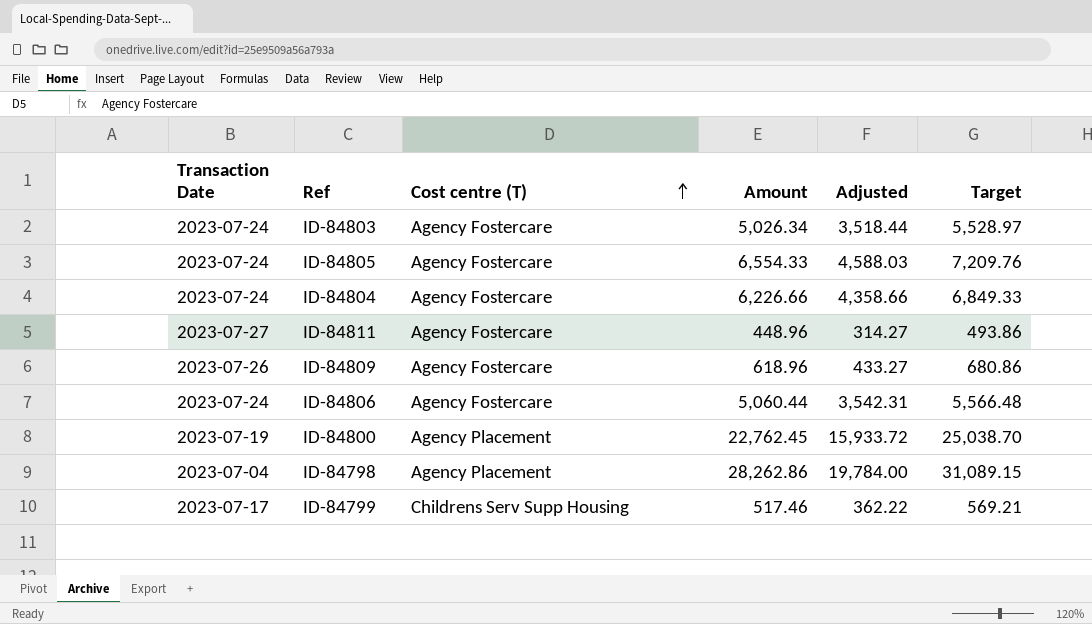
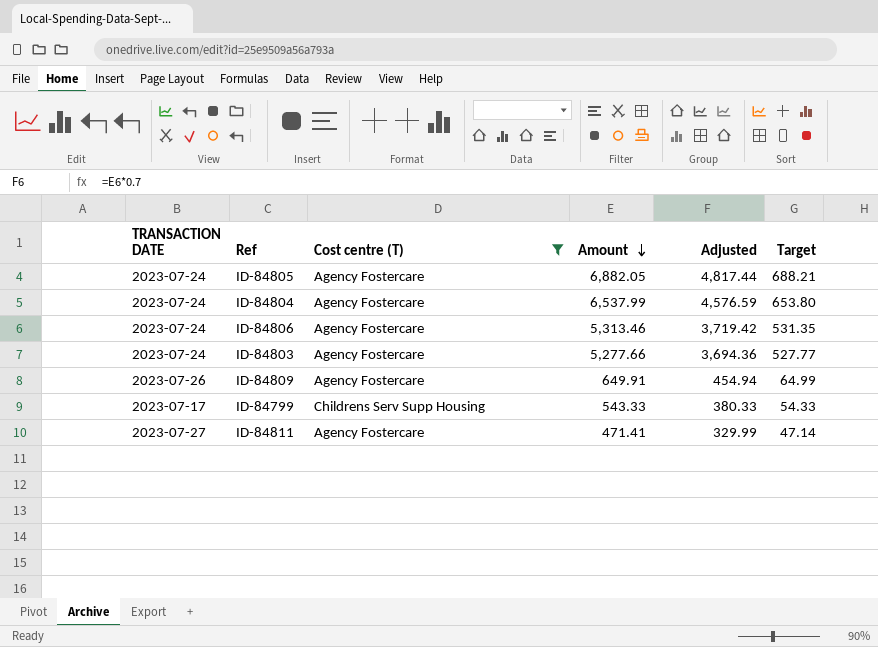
filter: none -> Cost centre (T) != Agency Placement
row order: Cost centre (T) ascending -> Amount descending
column name: Transaction Date -> TRANSACTION DATE
column Target | formula: [Amount] * 1.1 -> [Amount] * 0.1
ID-84805 | Amount: 6,554.33 -> 6,882.05
ID-84805 | Adjusted: 4,588.03 -> 4,817.44
ID-84804 | Amount: 6,226.66 -> 6,537.99
ID-84804 | Adjusted: 4,358.66 -> 4,576.59
ID-84806 | Amount: 5,060.44 -> 5,313.46
ID-84806 | Adjusted: 3,542.31 -> 3,719.42
ID-84803 | Amount: 5,026.34 -> 5,277.66
ID-84803 | Adjusted: 3,518.44 -> 3,694.36
ID-84809 | Amount: 618.96 -> 649.91
ID-84809 | Adjusted: 433.27 -> 454.94
ID-84799 | Amount: 517.46 -> 543.33
ID-84799 | Adjusted: 362.22 -> 380.33
ID-84811 | Amount: 448.96 -> 471.41
ID-84811 | Adjusted: 314.27 -> 329.99

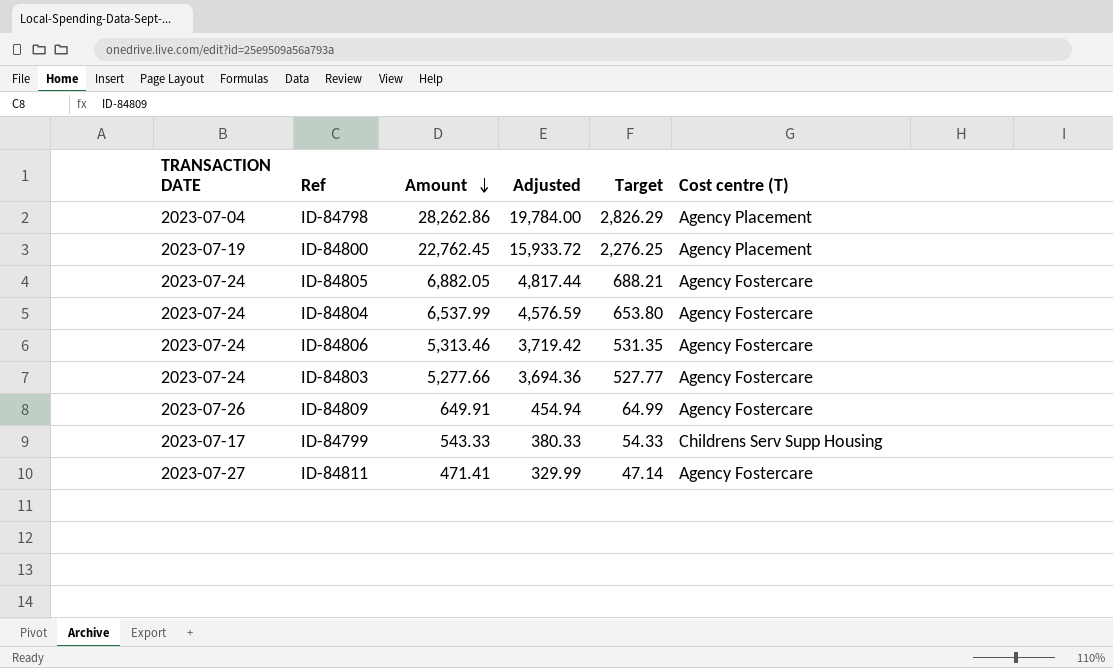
filter: Cost centre (T) != Agency Placement -> none
column Cost centre (T) | position: 3 -> 6

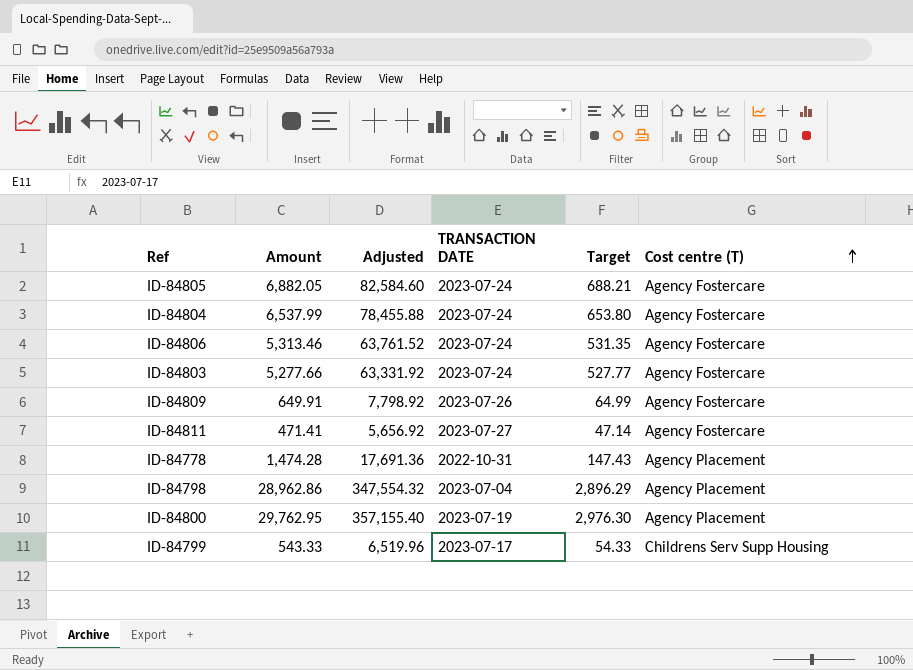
row order: Amount descending -> Cost centre (T) ascending
column Adjusted | formula: [Amount] * 0.7 -> [Amount] * 12
column TRANSACTION DATE | position: 1 -> 4
row ID-84778: none -> 1,474.28 | 17,691.36 | 2022-10-31 | 147.43 | Agency Placement
ID-84798 | Amount: 28,262.86 -> 28,962.86
ID-84798 | Target: 2,826.29 -> 2,896.29
ID-84800 | Amount: 22,762.45 -> 29,762.95
ID-84800 | Target: 2,276.25 -> 2,976.30

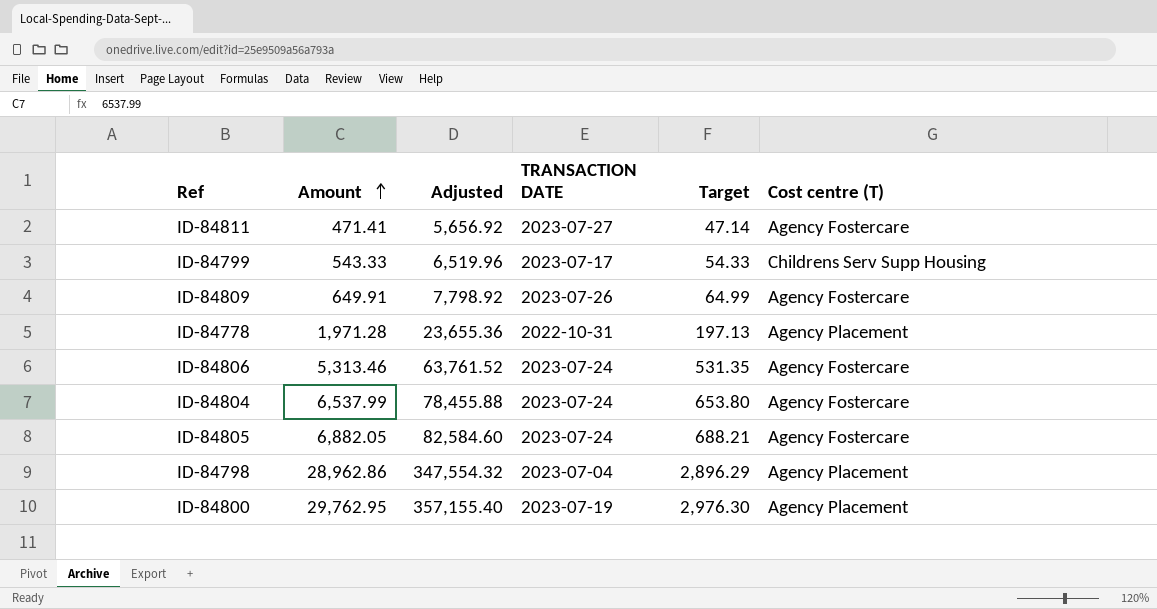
row order: Cost centre (T) ascending -> Amount ascending
row ID-84803: 5,277.66 | 63,331.92 | 2023-07-24 | 527.77 | Agency Fostercare -> none
ID-84778 | Amount: 1,474.28 -> 1,971.28
ID-84778 | Adjusted: 17,691.36 -> 23,655.36
ID-84778 | Target: 147.43 -> 197.13

